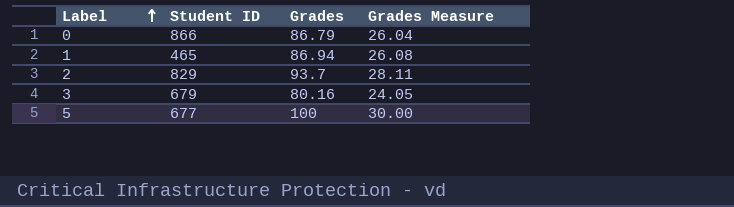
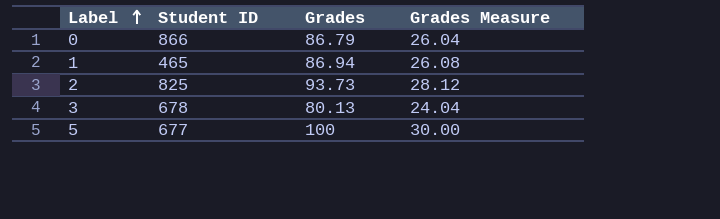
2 | Student ID: 829 -> 825
2 | Grades: 93.7 -> 93.73
2 | Grades Measure: 28.11 -> 28.12
3 | Student ID: 679 -> 678
3 | Grades: 80.16 -> 80.13
3 | Grades Measure: 24.05 -> 24.04

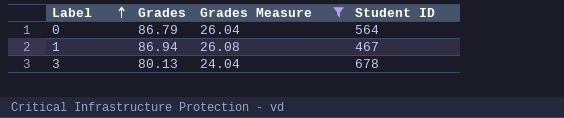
filter: none -> Grades Measure <= 26.08
column Student ID | position: 2 -> 4
0 | Student ID: 866 -> 564
1 | Student ID: 465 -> 467

